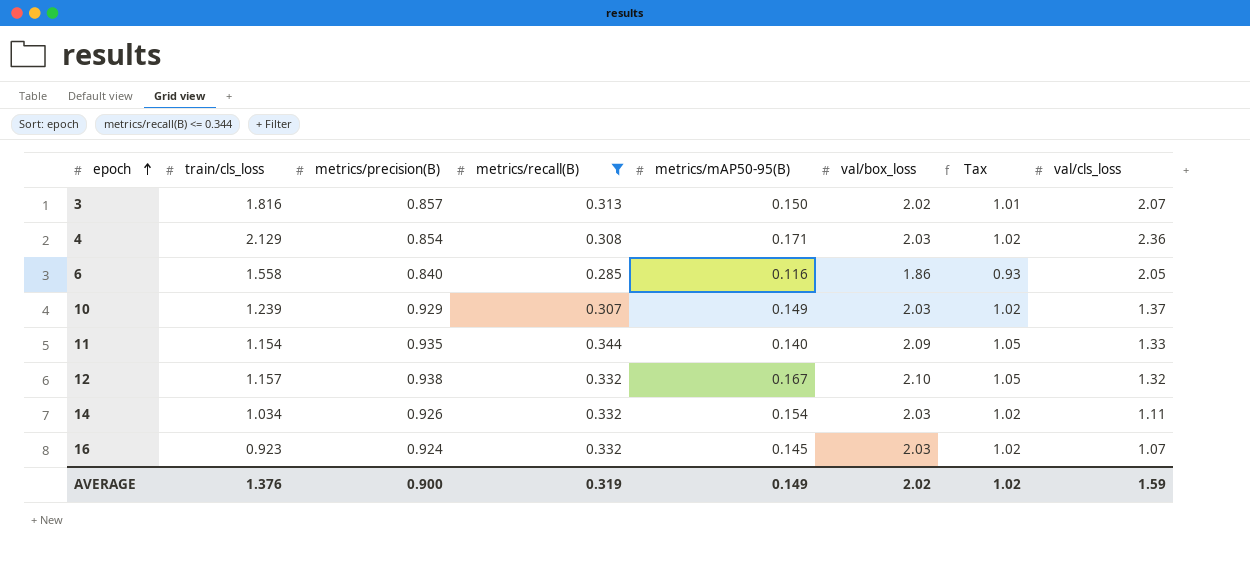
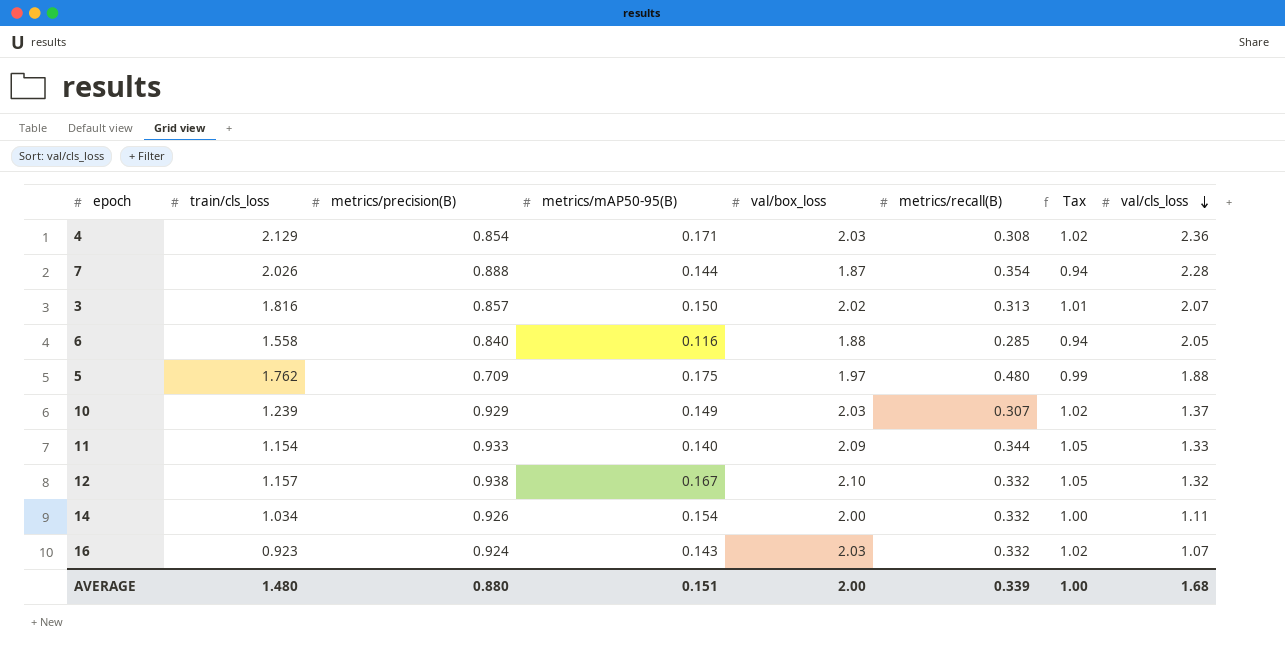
filter: metrics/recall(B) <= 0.344 -> none
row order: epoch ascending -> val/cls_loss descending
column metrics/recall(B) | position: 4 -> 6
6 | val/box_loss: 1.86 -> 1.88
6 | Tax: 0.93 -> 0.94
11 | metrics/precision(B): 0.935 -> 0.933
14 | val/box_loss: 2.03 -> 2.00
14 | Tax: 1.02 -> 1.00
16 | metrics/mAP50-95(B): 0.145 -> 0.143
AVERAGE | train/cls_loss: 1.376 -> 1.480
AVERAGE | metrics/precision(B): 0.900 -> 0.880
AVERAGE | metrics/mAP50-95(B): 0.149 -> 0.151
AVERAGE | val/box_loss: 2.02 -> 2.00
AVERAGE | metrics/recall(B): 0.319 -> 0.339
AVERAGE | Tax: 1.02 -> 1.00
AVERAGE | val/cls_loss: 1.59 -> 1.68

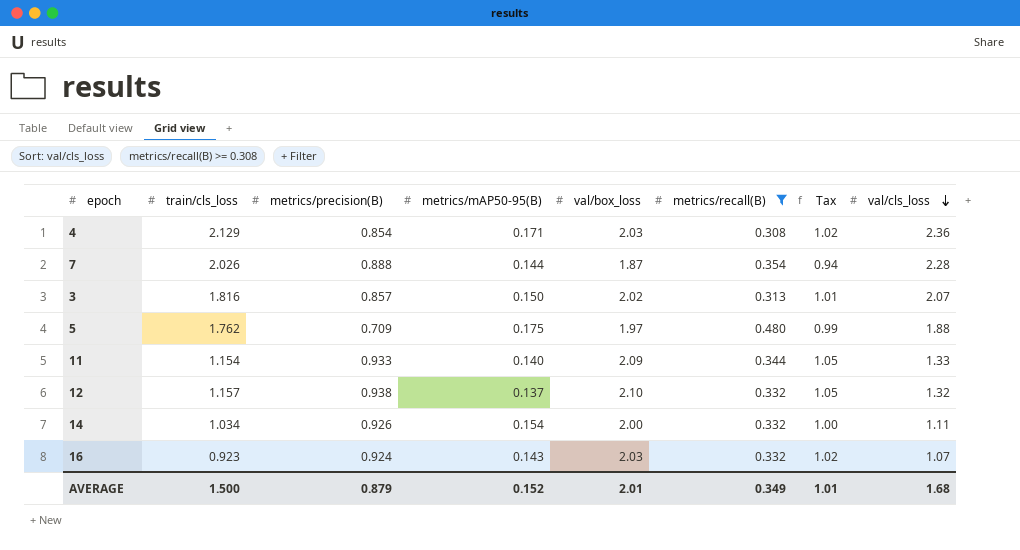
filter: none -> metrics/recall(B) >= 0.308
12 | metrics/mAP50-95(B): 0.167 -> 0.137
AVERAGE | train/cls_loss: 1.480 -> 1.500
AVERAGE | metrics/precision(B): 0.880 -> 0.879
AVERAGE | metrics/mAP50-95(B): 0.151 -> 0.152
AVERAGE | val/box_loss: 2.00 -> 2.01
AVERAGE | metrics/recall(B): 0.339 -> 0.349
AVERAGE | Tax: 1.00 -> 1.01

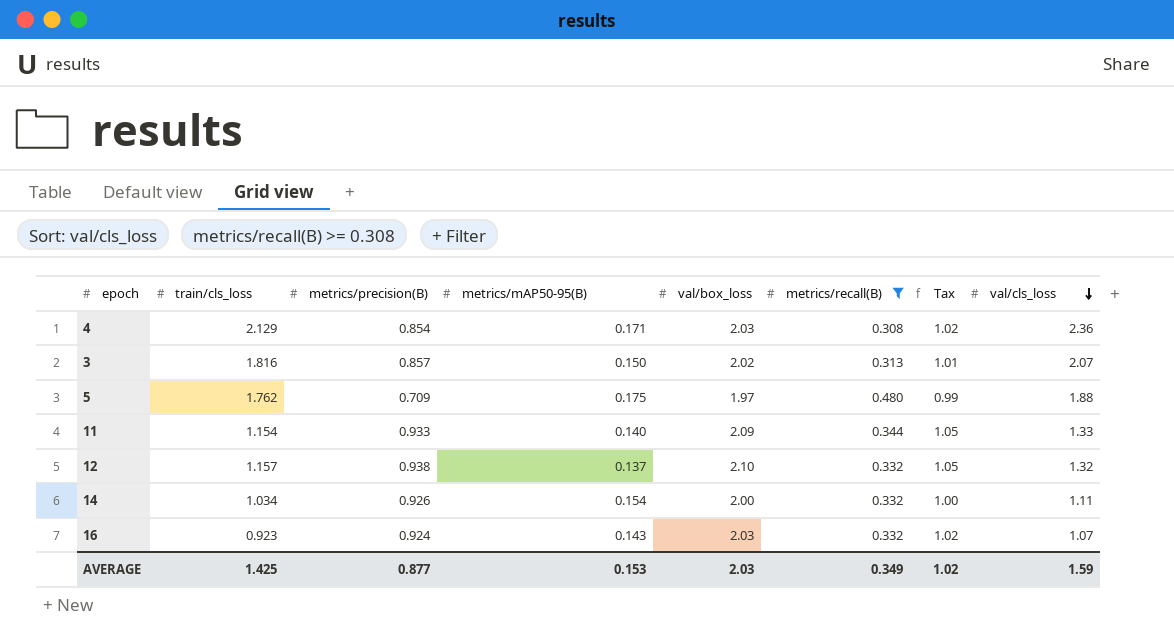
row 7: 2.026 | 0.888 | 0.144 | 1.87 | 0.354 | 0.94 | 2.28 -> none
AVERAGE | train/cls_loss: 1.500 -> 1.425
AVERAGE | metrics/precision(B): 0.879 -> 0.877
AVERAGE | metrics/mAP50-95(B): 0.152 -> 0.153
AVERAGE | val/box_loss: 2.01 -> 2.03
AVERAGE | Tax: 1.01 -> 1.02
AVERAGE | val/cls_loss: 1.68 -> 1.59

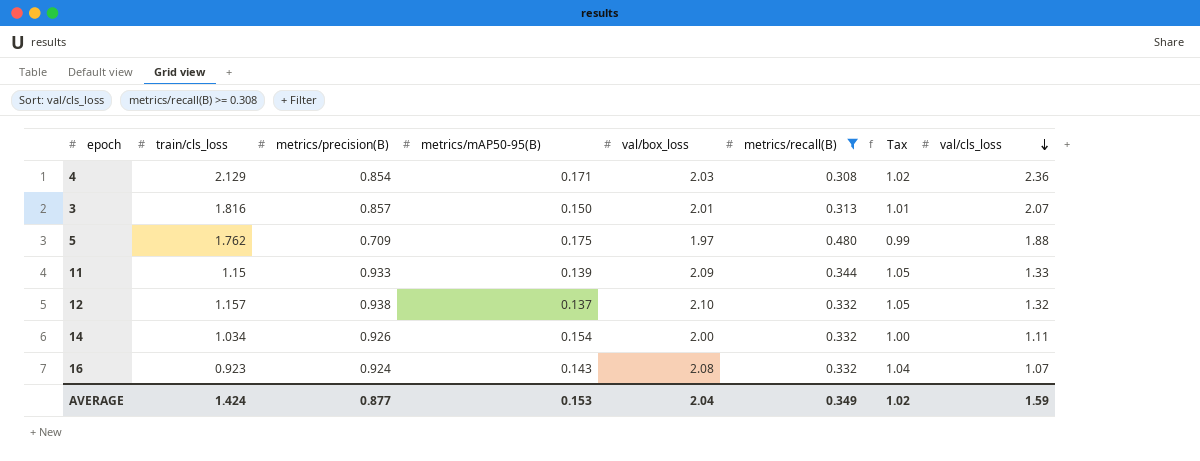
3 | val/box_loss: 2.02 -> 2.01
11 | train/cls_loss: 1.154 -> 1.15
11 | metrics/mAP50-95(B): 0.140 -> 0.139
16 | val/box_loss: 2.03 -> 2.08
16 | Tax: 1.02 -> 1.04
AVERAGE | train/cls_loss: 1.425 -> 1.424
AVERAGE | val/box_loss: 2.03 -> 2.04

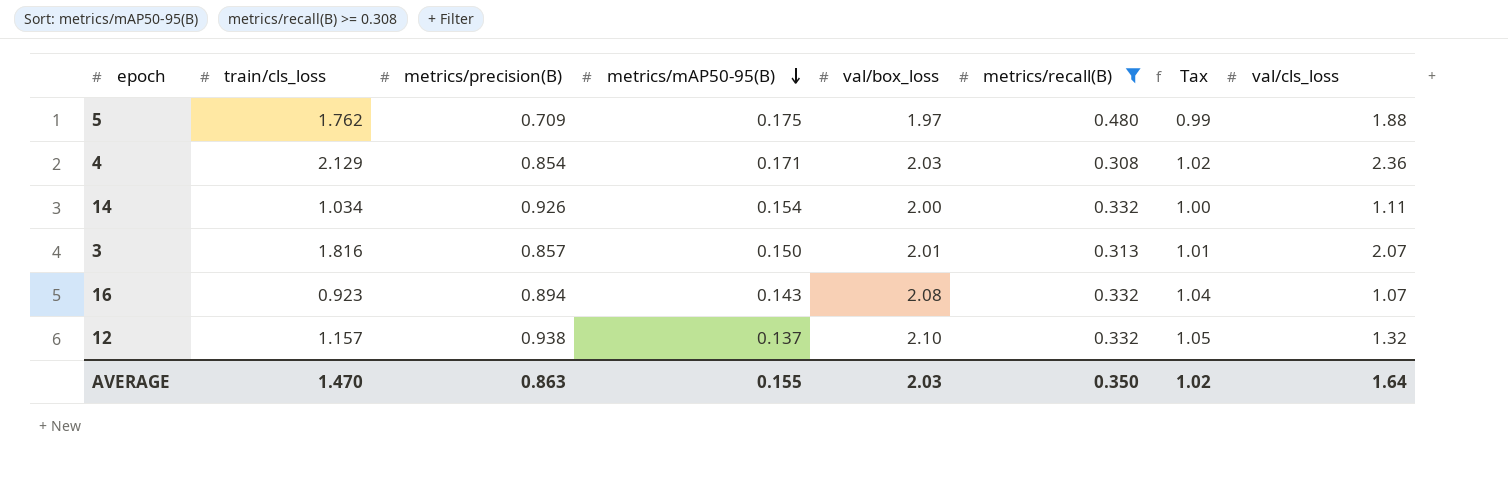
row order: val/cls_loss descending -> metrics/mAP50-95(B) descending
row 11: 1.15 | 0.933 | 0.139 | 2.09 | 0.344 | 1.05 | 1.33 -> none
16 | metrics/precision(B): 0.924 -> 0.894
AVERAGE | train/cls_loss: 1.424 -> 1.470
AVERAGE | metrics/precision(B): 0.877 -> 0.863
AVERAGE | metrics/mAP50-95(B): 0.153 -> 0.155
AVERAGE | val/box_loss: 2.04 -> 2.03
AVERAGE | metrics/recall(B): 0.349 -> 0.350
AVERAGE | val/cls_loss: 1.59 -> 1.64

